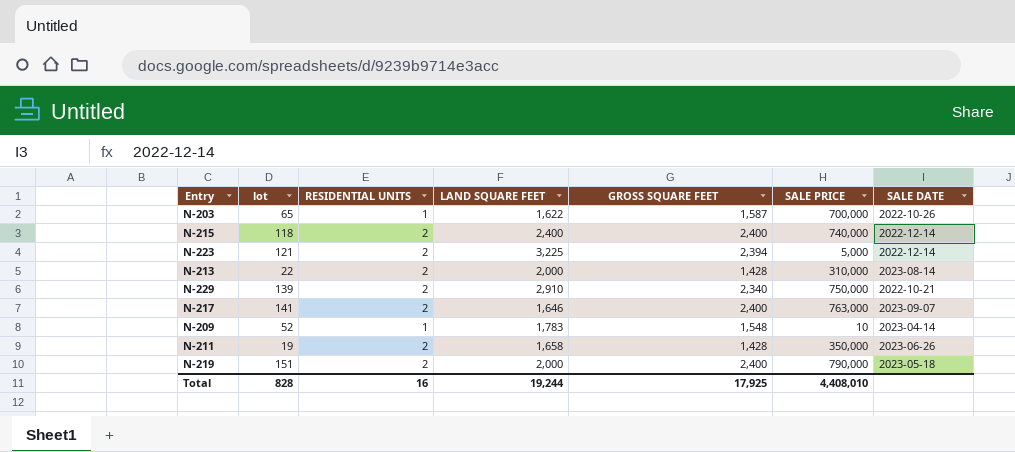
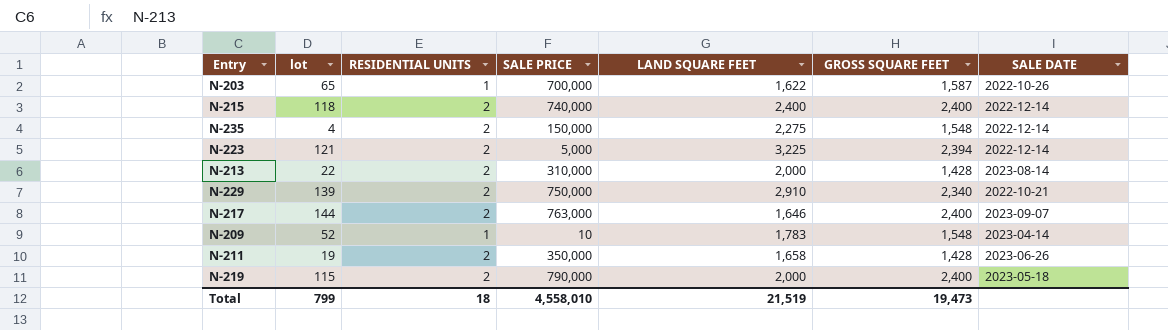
column SALE PRICE | position: 6 -> 4
row N-235: none -> 4 | 2 | 150,000 | 2,275 | 1,548 | 2022-12-14
N-217 | lot: 141 -> 144
N-219 | lot: 151 -> 115
Total | lot: 828 -> 799
Total | RESIDENTIAL UNITS: 16 -> 18
Total | SALE PRICE: 4,408,010 -> 4,558,010
Total | LAND SQUARE FEET: 19,244 -> 21,519
Total | GROSS SQUARE FEET: 17,925 -> 19,473

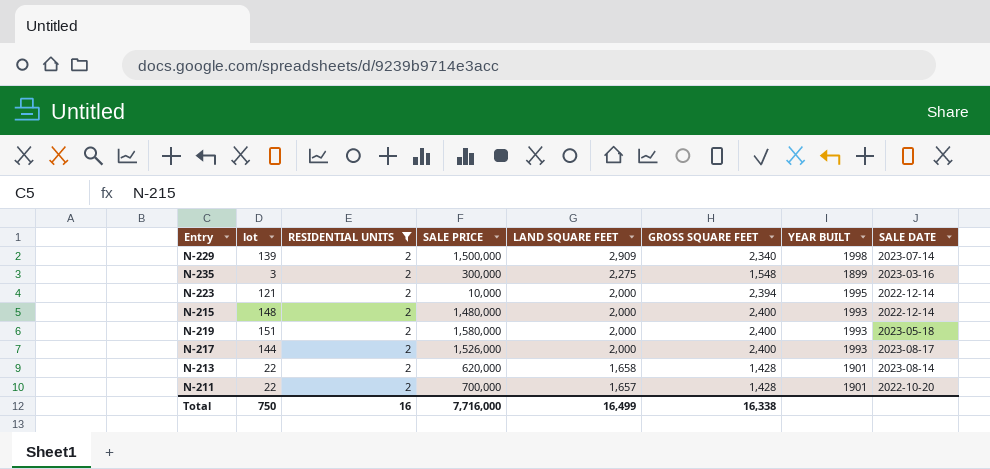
filter: none -> RESIDENTIAL UNITS = 2
row order: none -> LAND SQUARE FEET descending
column YEAR BUILT | position: none -> 7
N-229 | SALE PRICE: 750,000 -> 1,500,000
N-229 | LAND SQUARE FEET: 2,910 -> 2,909
N-229 | SALE DATE: 2022-10-21 -> 2023-07-14
N-235 | lot: 4 -> 3
N-235 | SALE PRICE: 150,000 -> 300,000
N-235 | SALE DATE: 2022-12-14 -> 2023-03-16
N-223 | SALE PRICE: 5,000 -> 10,000
N-223 | LAND SQUARE FEET: 3,225 -> 2,000
N-215 | lot: 118 -> 148
N-215 | SALE PRICE: 740,000 -> 1,480,000
N-215 | LAND SQUARE FEET: 2,400 -> 2,000
N-219 | lot: 115 -> 151
N-219 | SALE PRICE: 790,000 -> 1,580,000
N-217 | SALE PRICE: 763,000 -> 1,526,000
N-217 | LAND SQUARE FEET: 1,646 -> 2,000
N-217 | SALE DATE: 2023-09-07 -> 2023-08-17
N-213 | SALE PRICE: 310,000 -> 620,000
N-213 | LAND SQUARE FEET: 2,000 -> 1,658
N-211 | lot: 19 -> 22
N-211 | SALE PRICE: 350,000 -> 700,000
N-211 | LAND SQUARE FEET: 1,658 -> 1,657
N-211 | SALE DATE: 2023-06-26 -> 2022-10-20
Total | lot: 799 -> 750
Total | RESIDENTIAL UNITS: 18 -> 16
Total | SALE PRICE: 4,558,010 -> 7,716,000
Total | LAND SQUARE FEET: 21,519 -> 16,499
Total | GROSS SQUARE FEET: 19,473 -> 16,338

